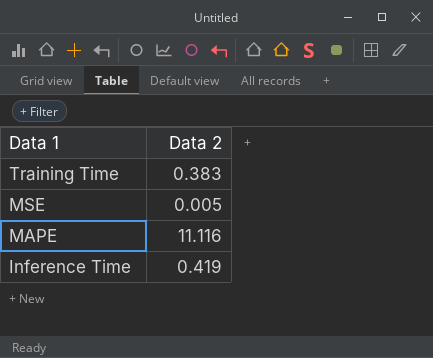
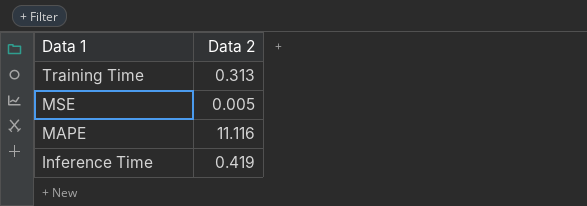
Training Time | Data 2: 0.383 -> 0.313

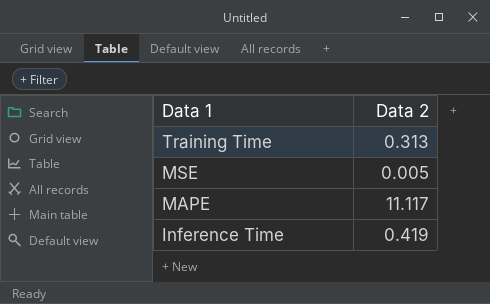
MAPE | Data 2: 11.116 -> 11.117

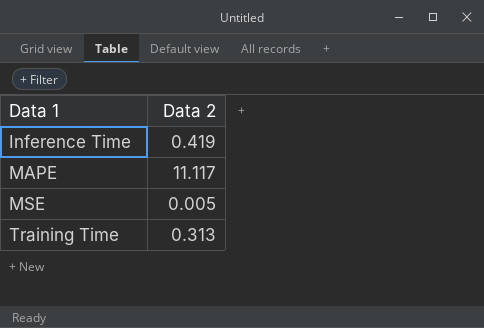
row order: Data 1 descending -> Data 1 ascending

